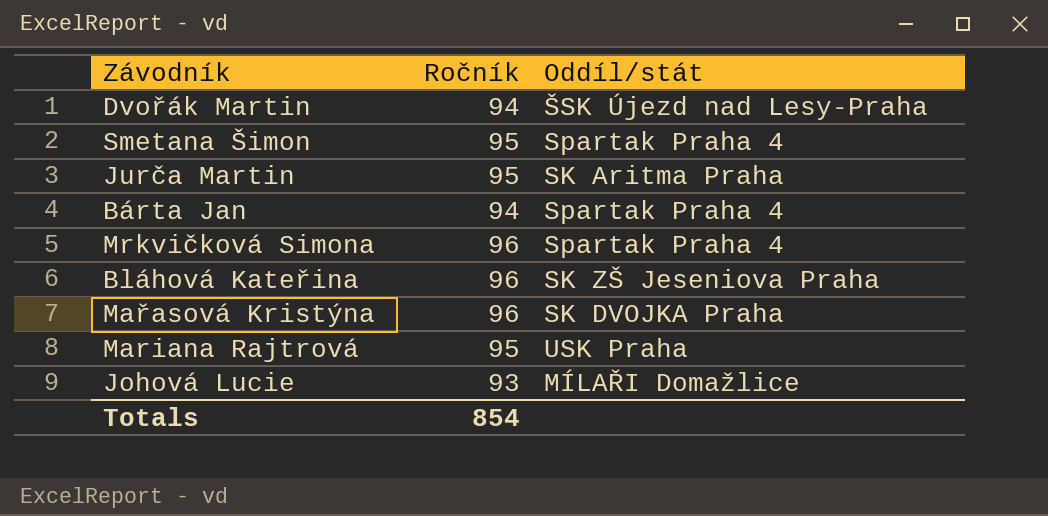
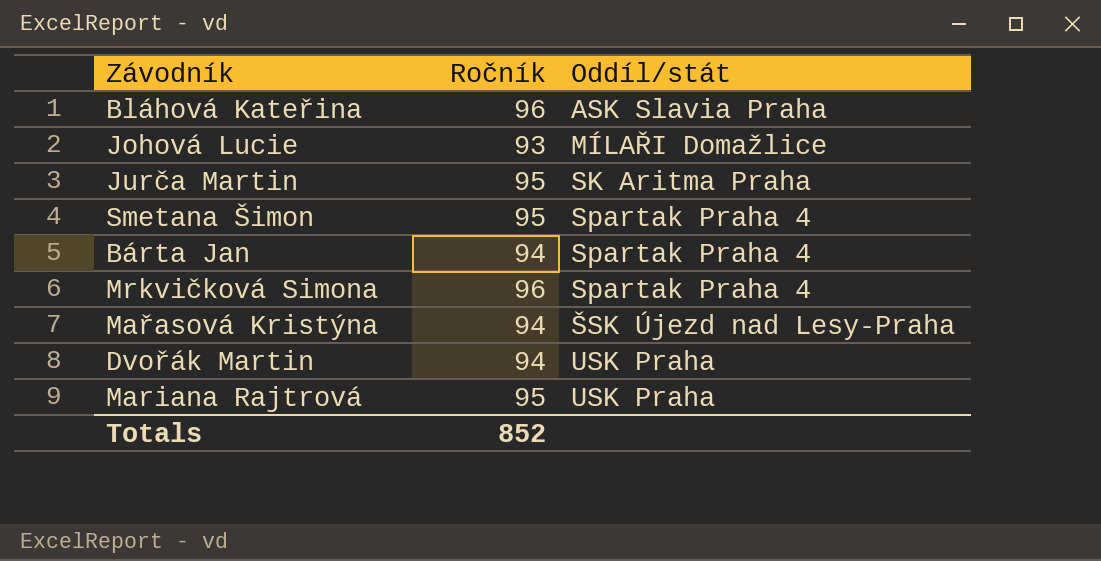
row order: none -> Oddíl/stát ascending
Bláhová Kateřina | Oddíl/stát: SK ZŠ Jeseniova Praha -> ASK Slavia Praha
Mařasová Kristýna | Ročník: 96 -> 94
Mařasová Kristýna | Oddíl/stát: SK DVOJKA Praha -> ŠSK Újezd nad Lesy-Praha
Dvořák Martin | Oddíl/stát: ŠSK Újezd nad Lesy-Praha -> USK Praha
Totals | Ročník: 854 -> 852

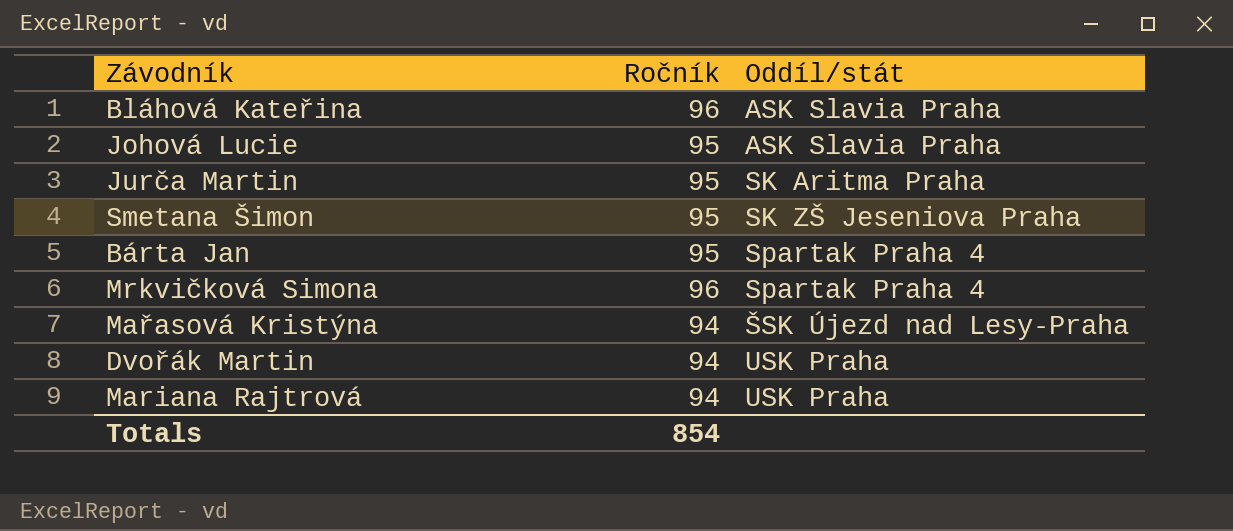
Johová Lucie | Ročník: 93 -> 95
Johová Lucie | Oddíl/stát: MÍLAŘI Domažlice -> ASK Slavia Praha
Smetana Šimon | Oddíl/stát: Spartak Praha 4 -> SK ZŠ Jeseniova Praha
Bárta Jan | Ročník: 94 -> 95
Mariana Rajtrová | Ročník: 95 -> 94
Totals | Ročník: 852 -> 854

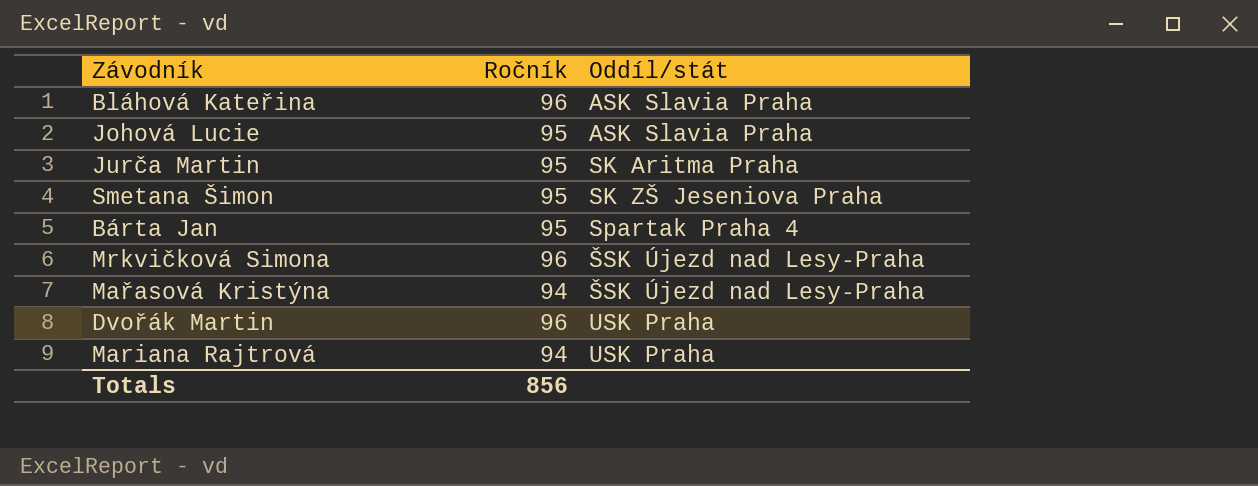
Mrkvičková Simona | Oddíl/stát: Spartak Praha 4 -> ŠSK Újezd nad Lesy-Praha
Dvořák Martin | Ročník: 94 -> 96
Totals | Ročník: 854 -> 856

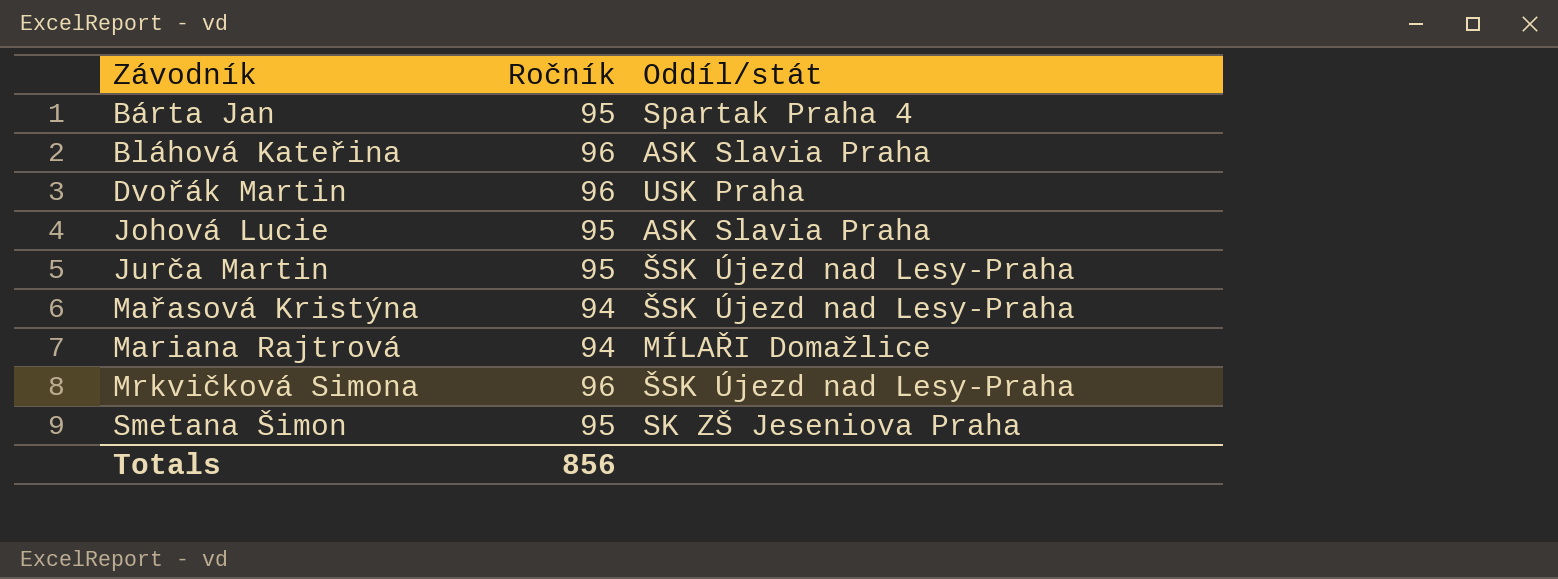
row order: Oddíl/stát ascending -> Závodník ascending
Jurča Martin | Oddíl/stát: SK Aritma Praha -> ŠSK Újezd nad Lesy-Praha
Mariana Rajtrová | Oddíl/stát: USK Praha -> MÍLAŘI Domažlice

